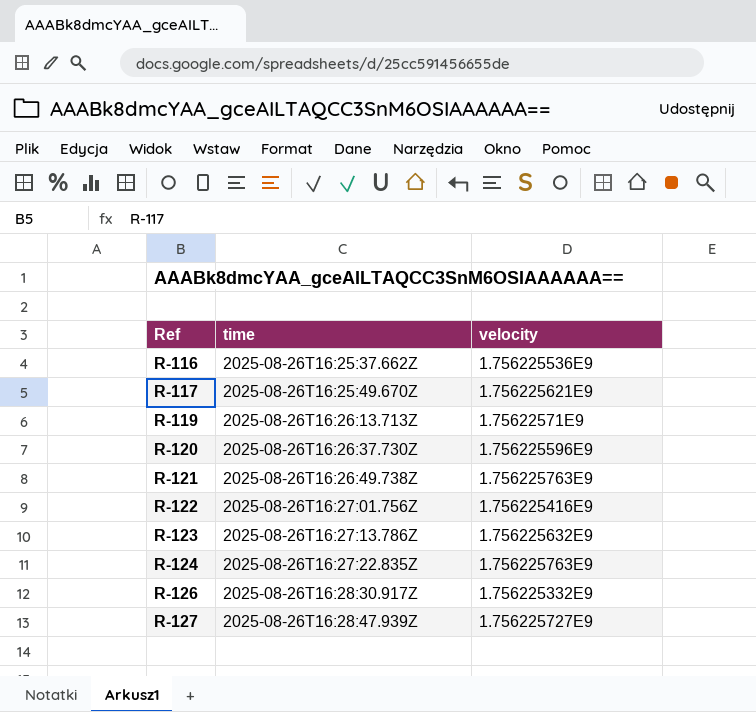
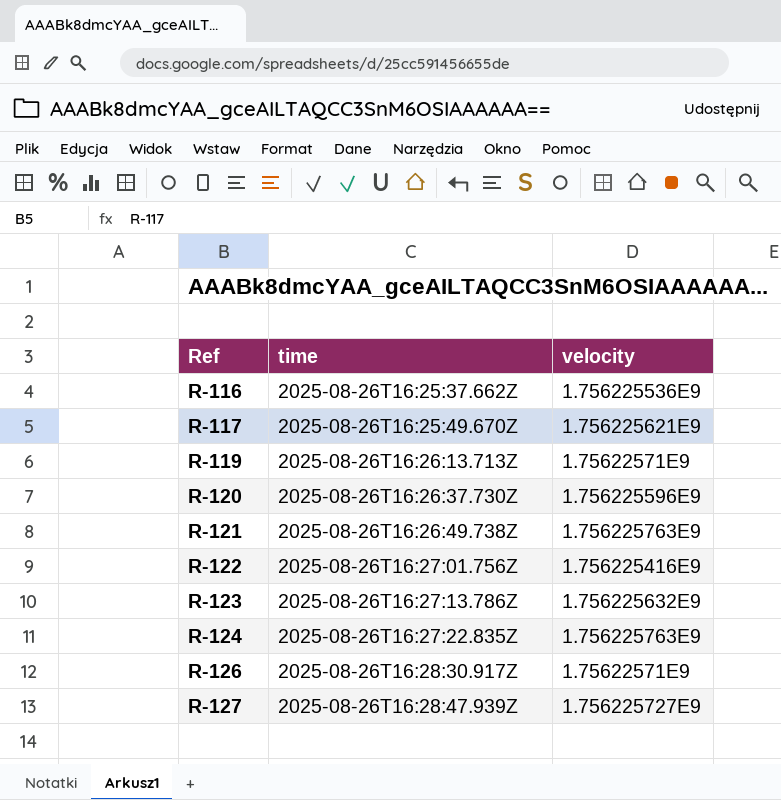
R-126 | velocity: 1.756225332E9 -> 1.75622571E9

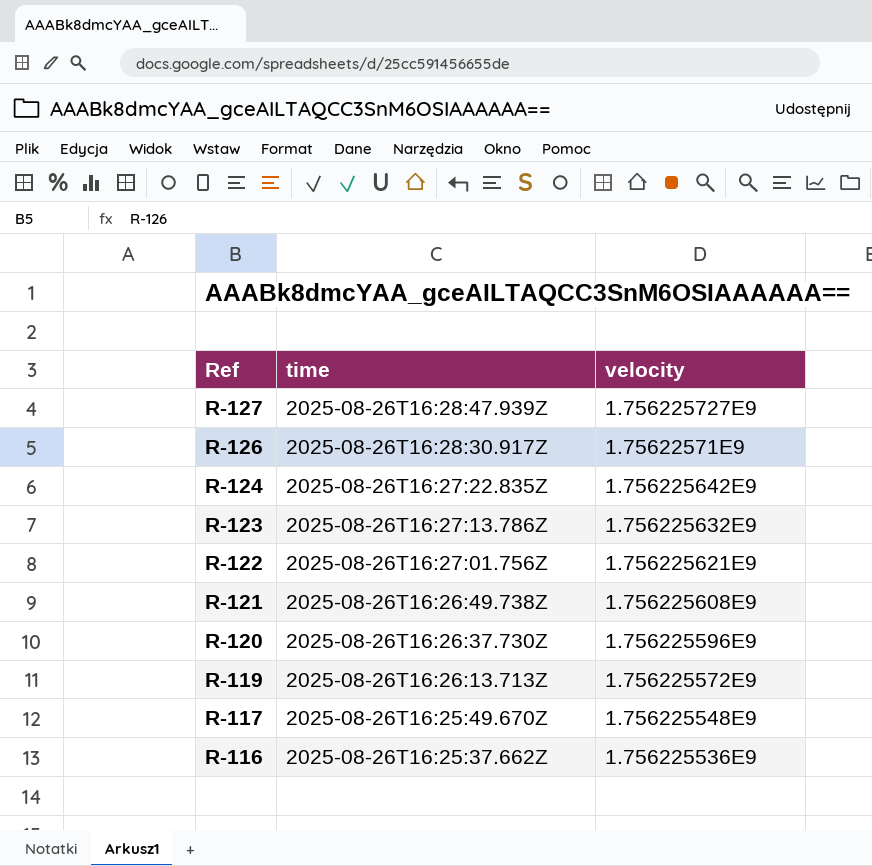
row order: Ref ascending -> Ref descending
R-124 | velocity: 1.756225763E9 -> 1.756225642E9
R-122 | velocity: 1.756225416E9 -> 1.756225621E9
R-121 | velocity: 1.756225763E9 -> 1.756225608E9
R-119 | velocity: 1.75622571E9 -> 1.756225572E9
R-117 | velocity: 1.756225621E9 -> 1.756225548E9

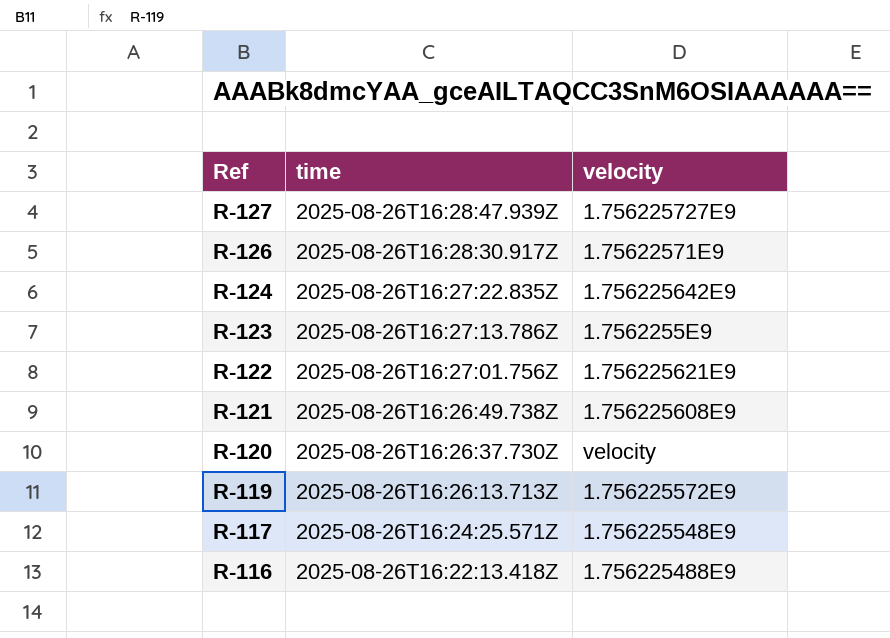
R-123 | velocity: 1.756225632E9 -> 1.7562255E9
R-120 | velocity: 1.756225596E9 -> velocity
R-117 | time: 2025-08-26T16:25:49.670Z -> 2025-08-26T16:24:25.571Z
R-116 | time: 2025-08-26T16:25:37.662Z -> 2025-08-26T16:22:13.418Z
R-116 | velocity: 1.756225536E9 -> 1.756225488E9

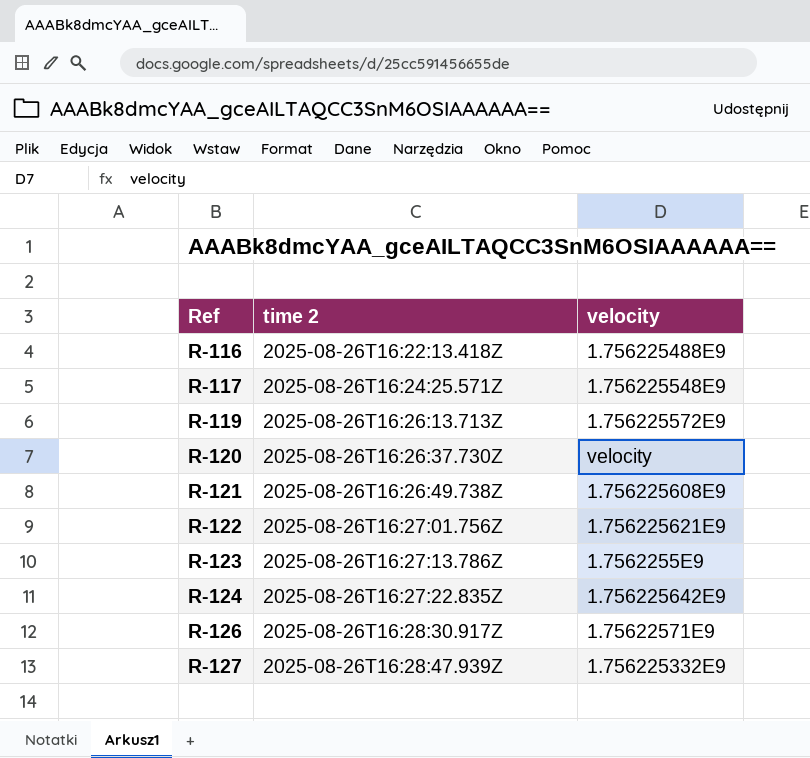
row order: Ref descending -> Ref ascending
column name: time -> time 2
R-127 | velocity: 1.756225727E9 -> 1.756225332E9

